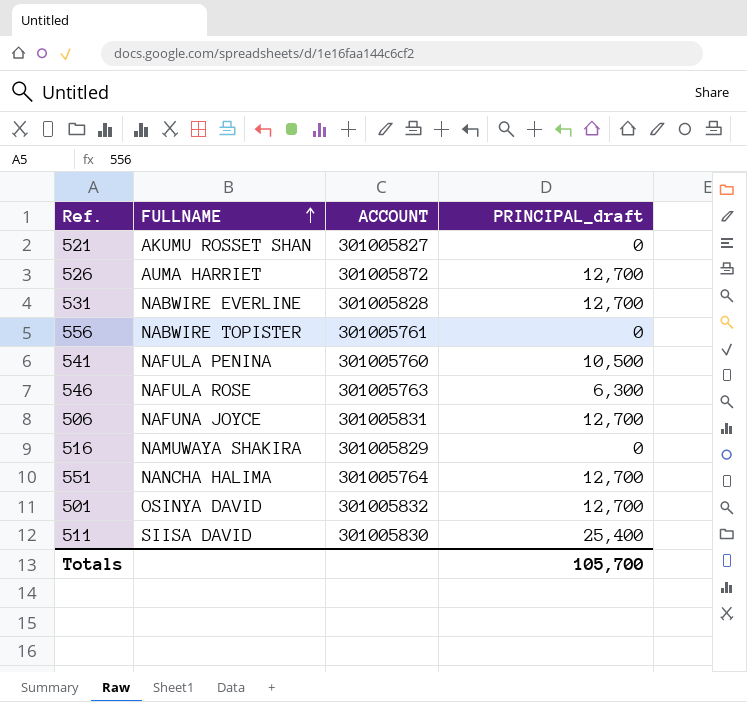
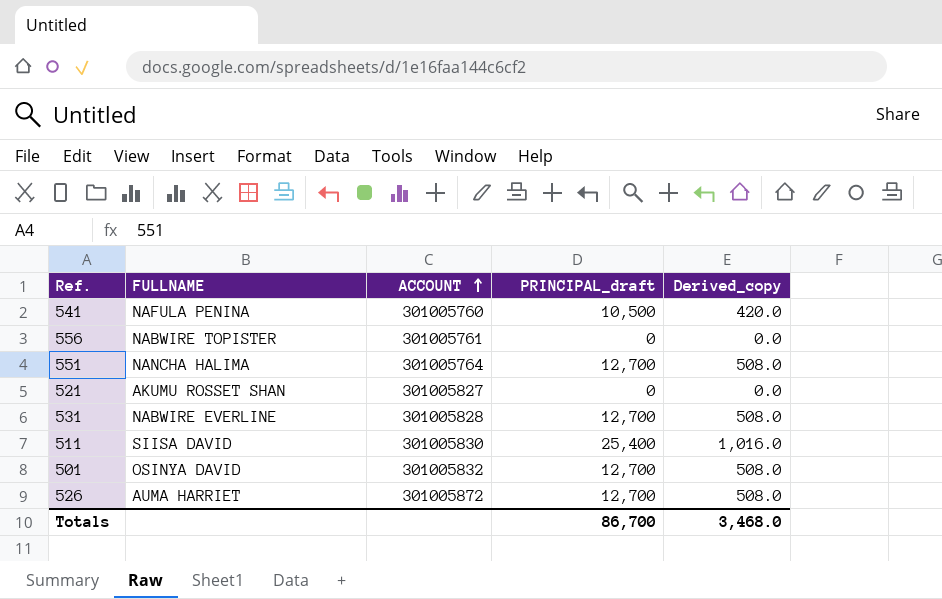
row order: FULLNAME ascending -> ACCOUNT ascending
column Derived_copy | formula: none -> [PRINCIPAL_draft] * 0.04
row 546: NAFULA ROSE | 301005763 | 6,300 -> none
row 506: NAFUNA JOYCE | 301005831 | 12,700 -> none
row 516: NAMUWAYA SHAKIRA | 301005829 | 0 -> none
Totals | PRINCIPAL_draft: 105,700 -> 86,700

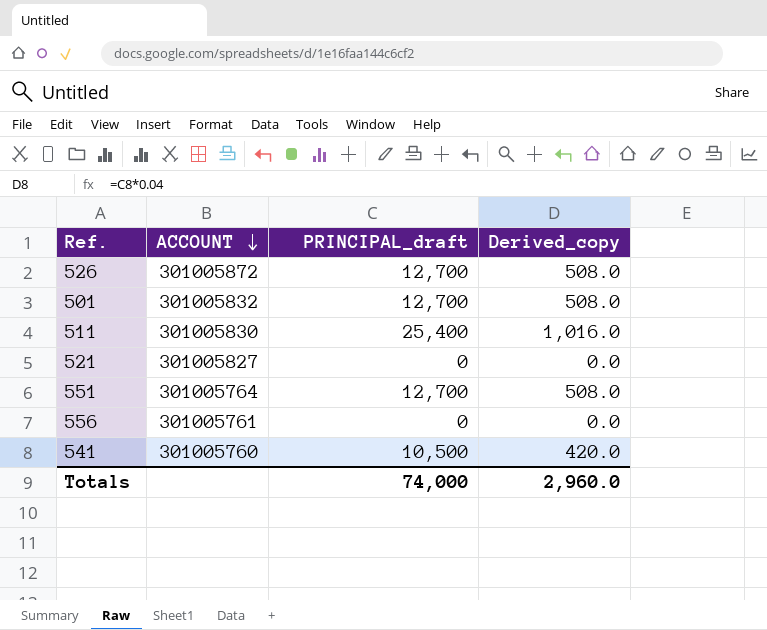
row order: ACCOUNT ascending -> ACCOUNT descending
column FULLNAME | position: 2 -> none
row 531: NABWIRE EVERLINE | 301005828 | 12,700 | 508.0 -> none
Totals | PRINCIPAL_draft: 86,700 -> 74,000
Totals | Derived_copy: 3,468.0 -> 2,960.0

